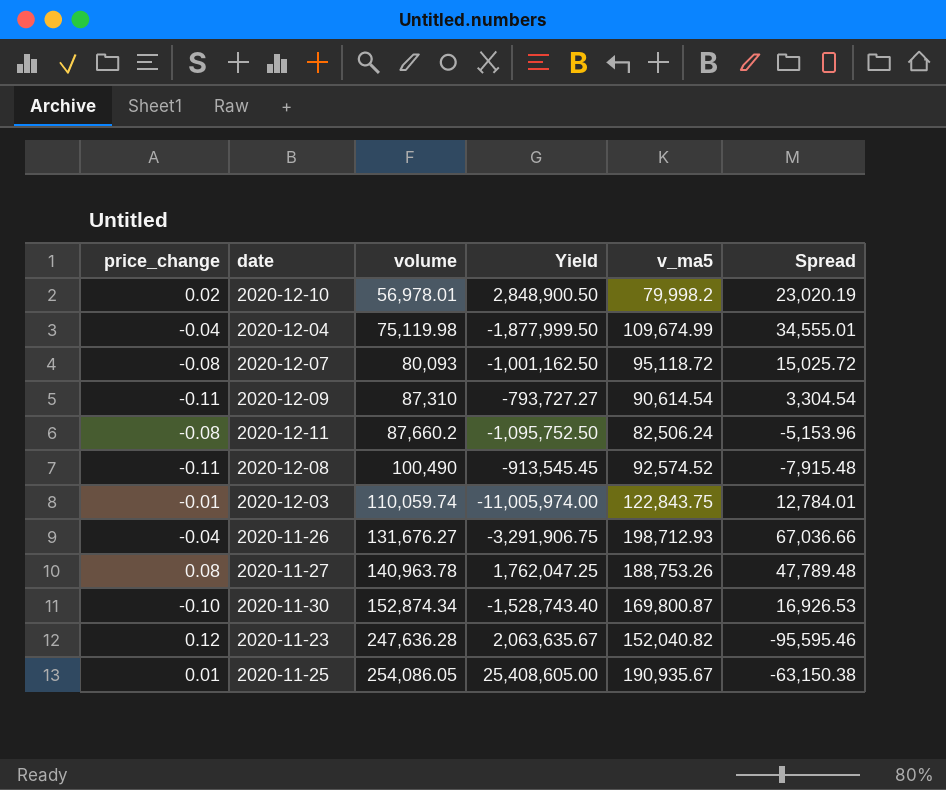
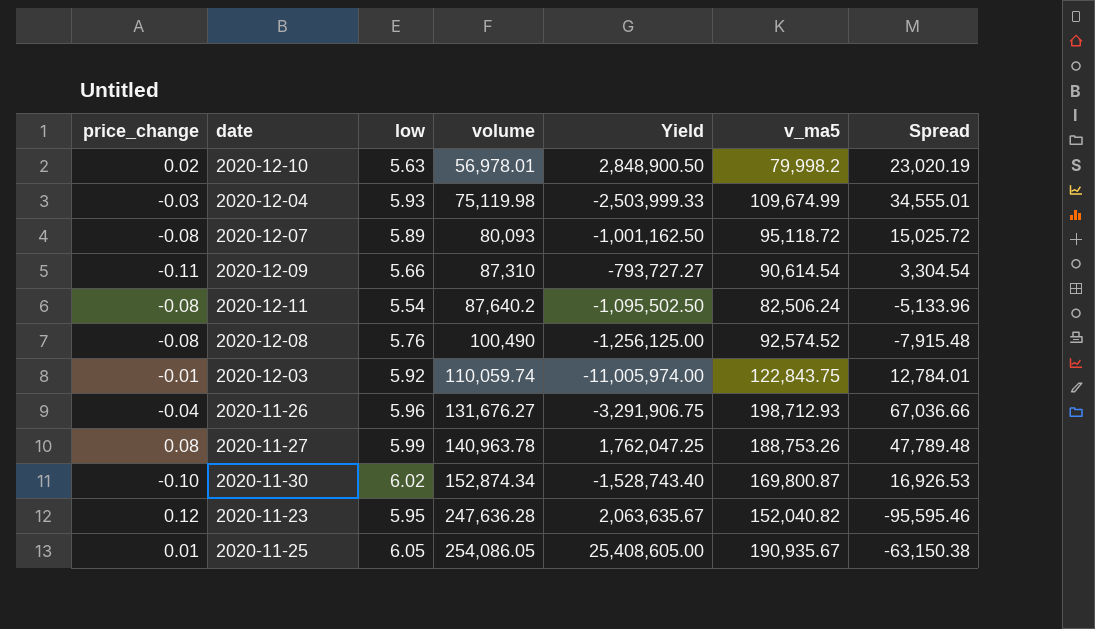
column low | position: none -> 3
2020-12-04 | price_change: -0.04 -> -0.03
2020-12-04 | Yield: -1,877,999.50 -> -2,503,999.33
2020-12-11 | volume: 87,660.2 -> 87,640.2
2020-12-11 | Yield: -1,095,752.50 -> -1,095,502.50
2020-12-11 | Spread: -5,153.96 -> -5,133.96
2020-12-08 | price_change: -0.11 -> -0.08
2020-12-08 | Yield: -913,545.45 -> -1,256,125.00

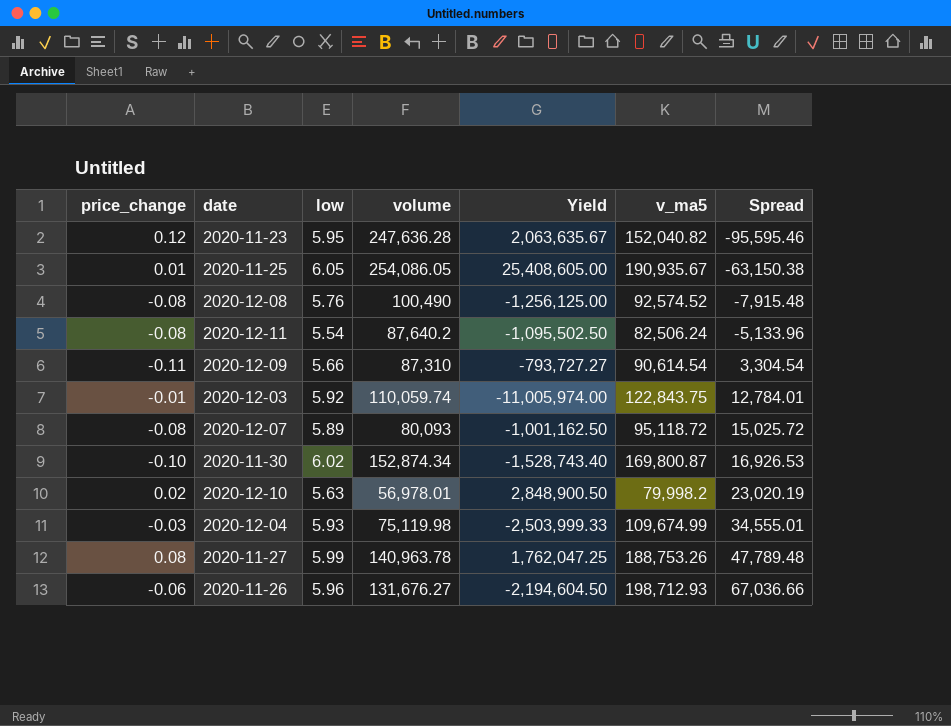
row order: volume ascending -> Spread ascending
2020-11-26 | price_change: -0.04 -> -0.06
2020-11-26 | Yield: -3,291,906.75 -> -2,194,604.50

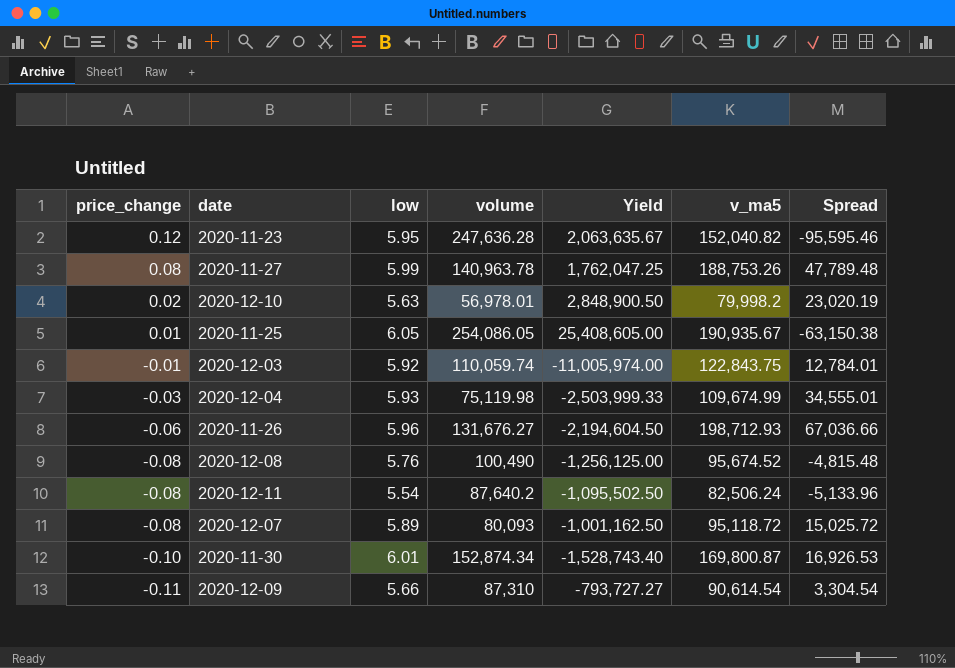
row order: Spread ascending -> price_change descending
2020-12-08 | v_ma5: 92,574.52 -> 95,674.52
2020-12-08 | Spread: -7,915.48 -> -4,815.48
2020-11-30 | low: 6.02 -> 6.01

